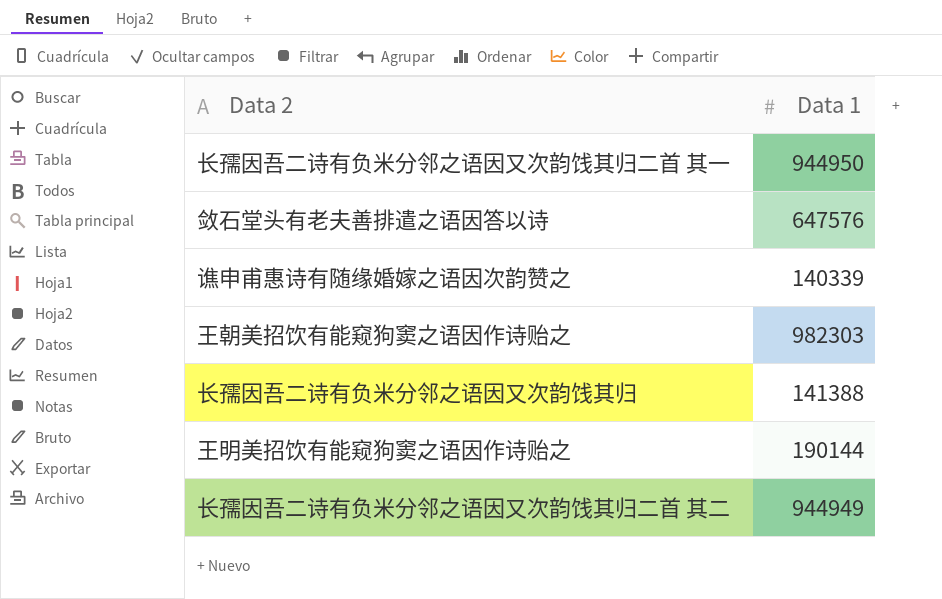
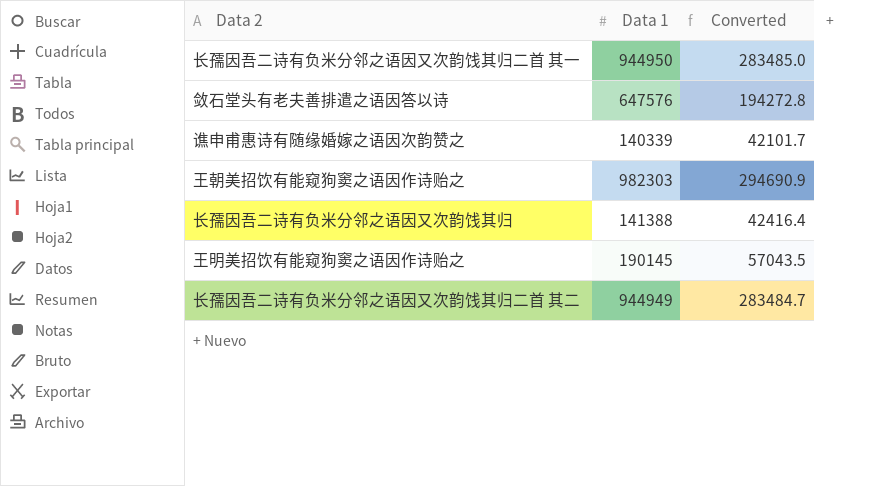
column Converted | formula: none -> [Data 1] * 0.3
王明美招饮有能窥狗窦之语因作诗贻之 | Data 1: 190144 -> 190145

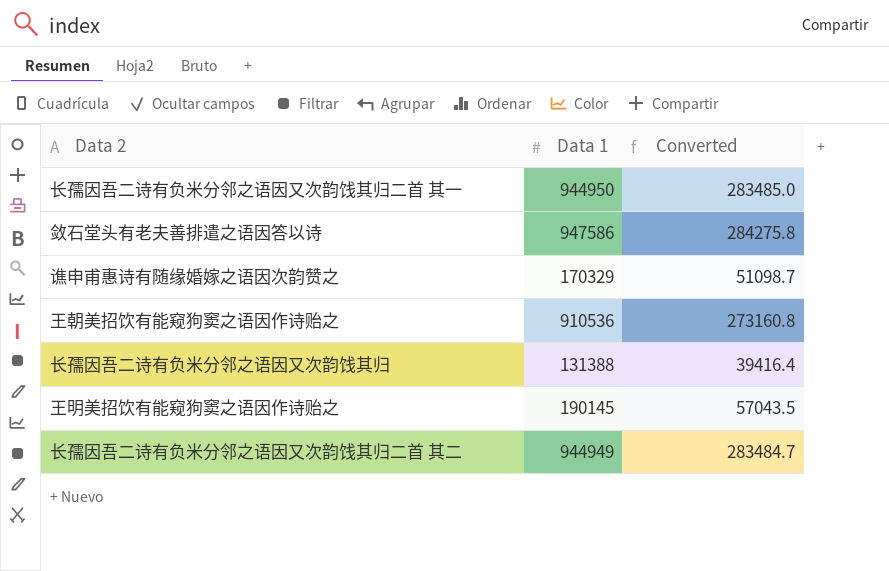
敛石堂头有老夫善排遣之语因答以诗 | Data 1: 647576 -> 947586
敛石堂头有老夫善排遣之语因答以诗 | Converted: 194272.8 -> 284275.8
谯申甫惠诗有随缘婚嫁之语因次韵赞之 | Data 1: 140339 -> 170329
谯申甫惠诗有随缘婚嫁之语因次韵赞之 | Converted: 42101.7 -> 51098.7
王朝美招饮有能窥狗窦之语因作诗贻之 | Data 1: 982303 -> 910536
王朝美招饮有能窥狗窦之语因作诗贻之 | Converted: 294690.9 -> 273160.8
长孺因吾二诗有负米分邻之语因又次韵饯其归 | Data 1: 141388 -> 131388
长孺因吾二诗有负米分邻之语因又次韵饯其归 | Converted: 42416.4 -> 39416.4

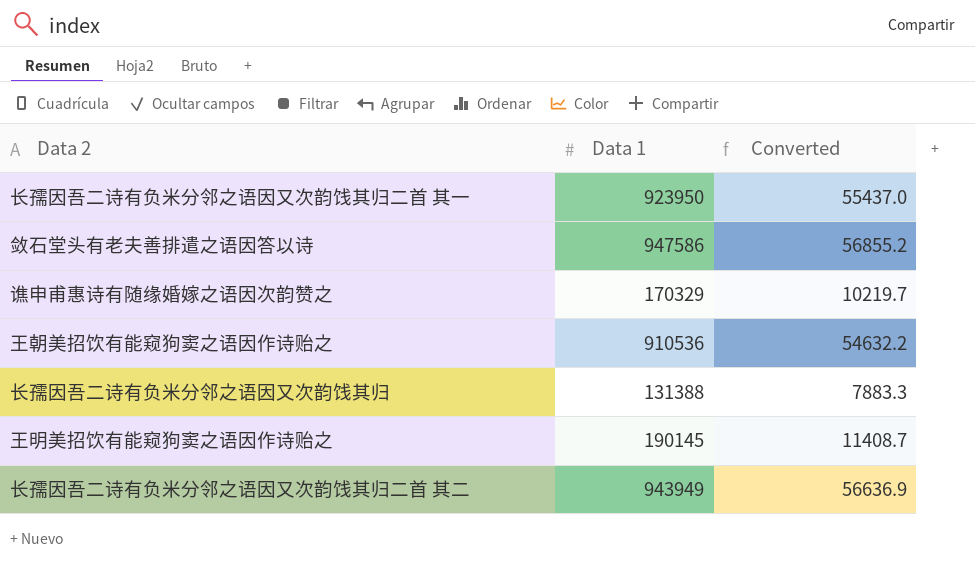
column Converted | formula: [Data 1] * 0.3 -> [Data 1] * 0.06
长孺因吾二诗有负米分邻之语因又次韵饯其归二首 其一 | Data 1: 944950 -> 923950
长孺因吾二诗有负米分邻之语因又次韵饯其归二首 其二 | Data 1: 944949 -> 943949

